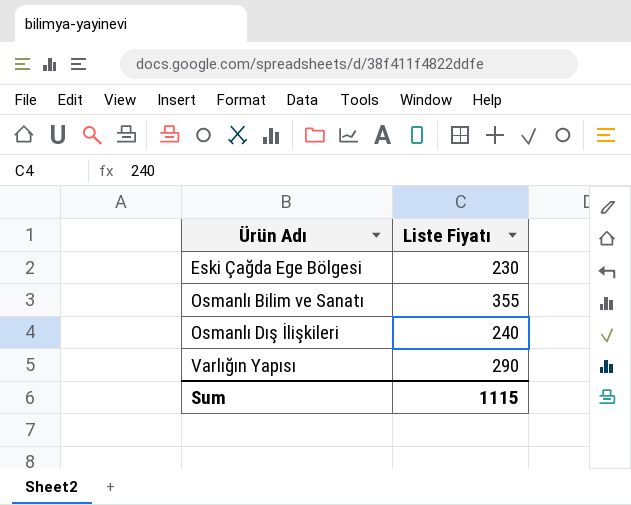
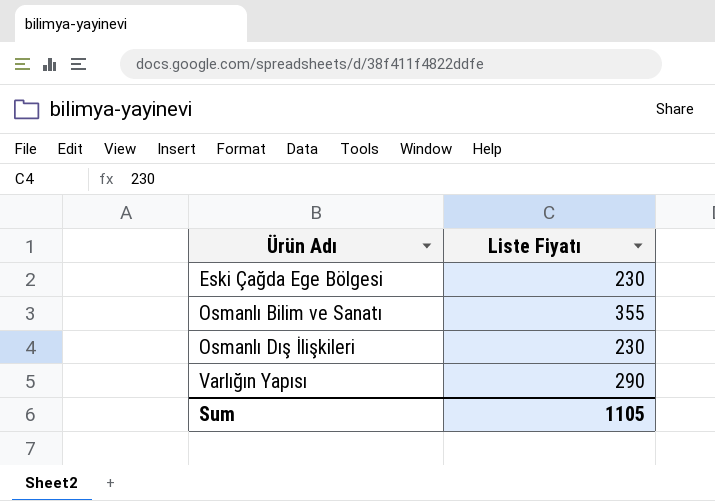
Osmanlı Dış İlişkileri | Liste Fiyatı: 240 -> 230
Sum | Liste Fiyatı: 1115 -> 1105

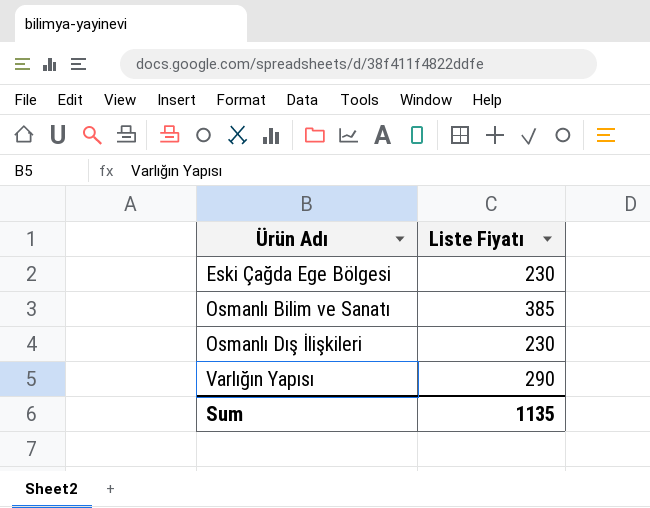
Osmanlı Bilim ve Sanatı | Liste Fiyatı: 355 -> 385
Sum | Liste Fiyatı: 1105 -> 1135

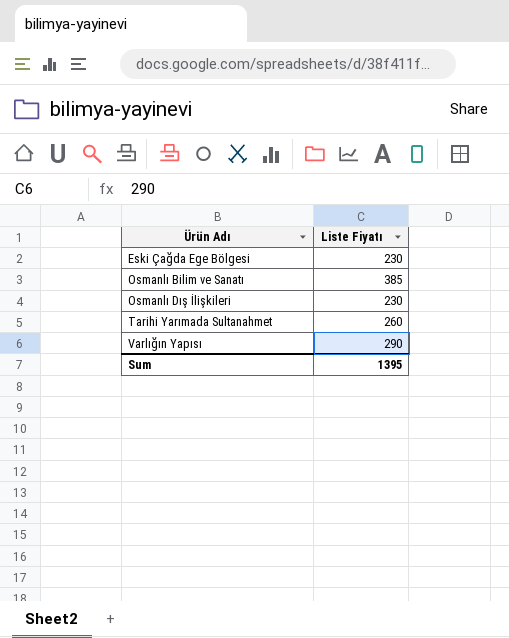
row Tarihi Yarımada Sultanahmet: none -> 260
Sum | Liste Fiyatı: 1135 -> 1395

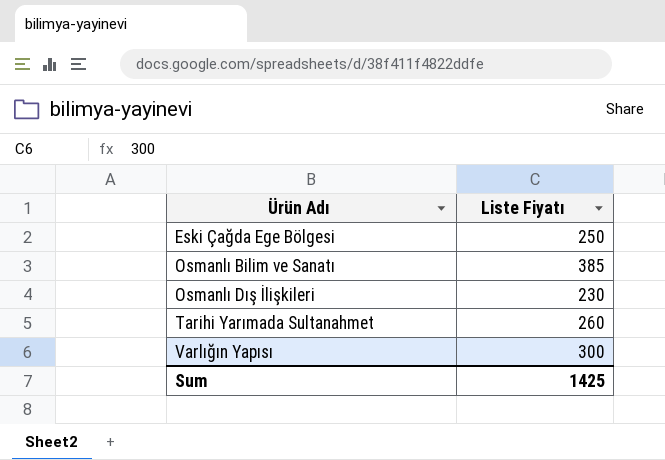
Eski Çağda Ege Bölgesi | Liste Fiyatı: 230 -> 250
Varlığın Yapısı | Liste Fiyatı: 290 -> 300
Sum | Liste Fiyatı: 1395 -> 1425

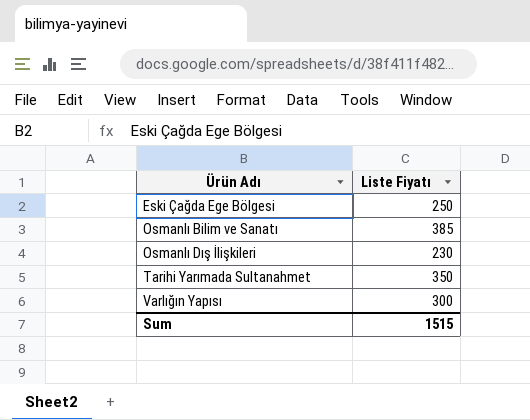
Tarihi Yarımada Sultanahmet | Liste Fiyatı: 260 -> 350
Sum | Liste Fiyatı: 1425 -> 1515

